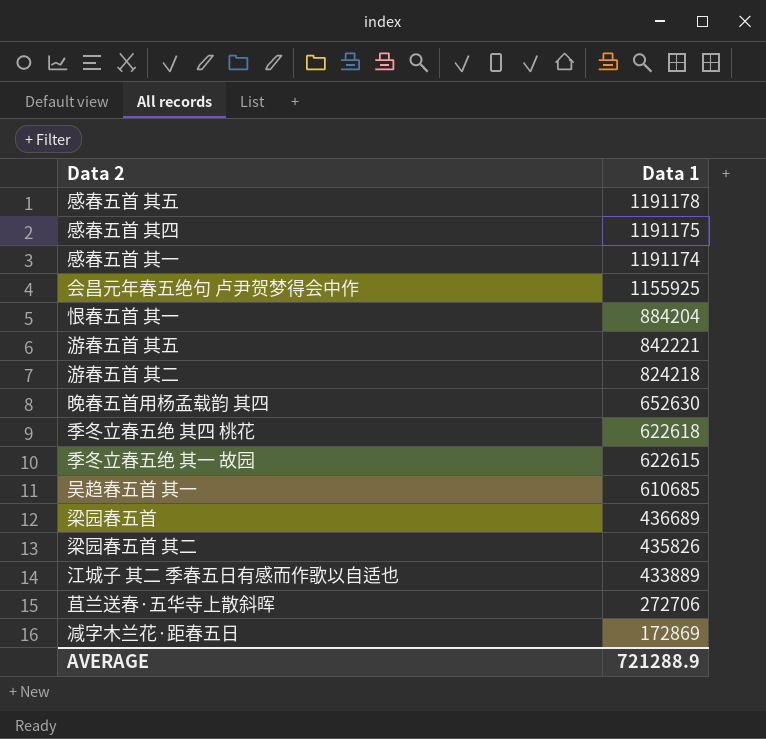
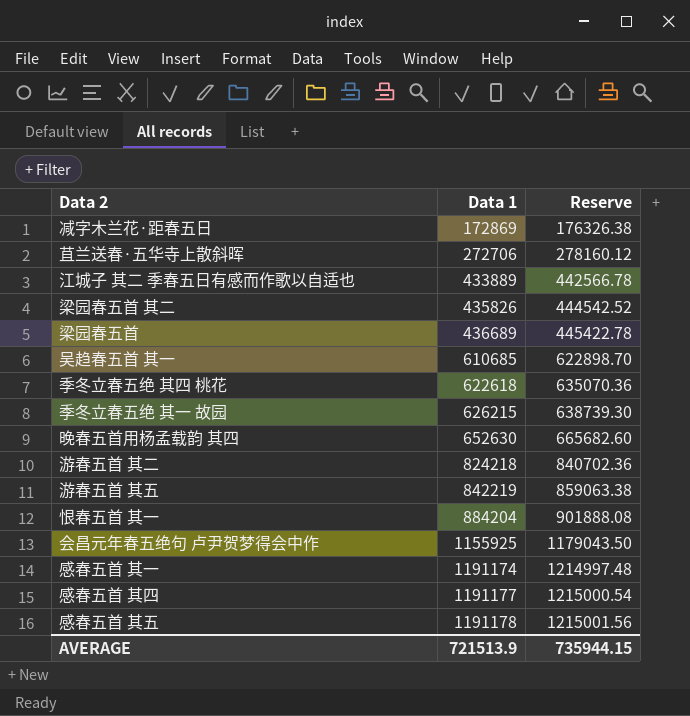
row order: Data 1 descending -> Data 1 ascending
column Reserve | formula: none -> [Data 1] * 1.02
季冬立春五绝 其一 故园 | Data 1: 622615 -> 626215
游春五首 其五 | Data 1: 842221 -> 842219
感春五首 其四 | Data 1: 1191175 -> 1191177
AVERAGE | Data 1: 721288.9 -> 721513.9

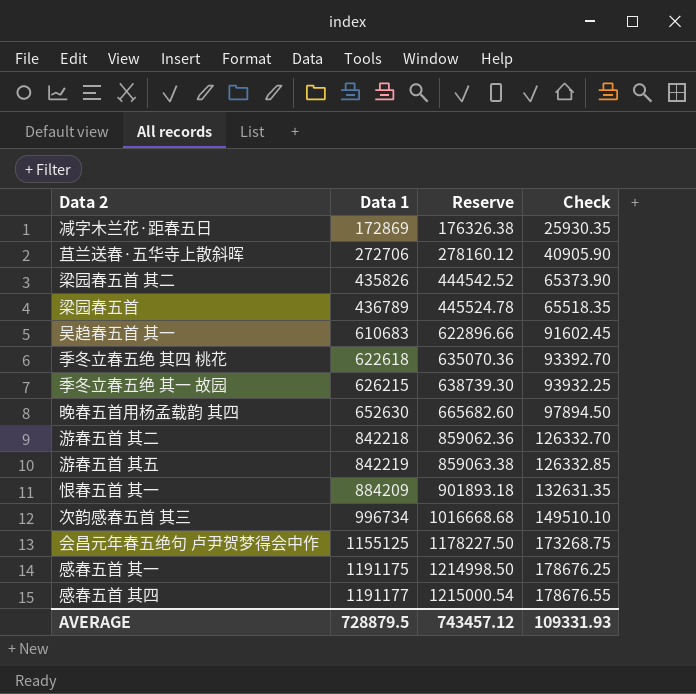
column Check | formula: none -> [Data 1] * 0.15
row 江城子 其二 季春五日有感而作歌以自适也: 433889 | 442566.78 -> none
row 感春五首 其五: 1191178 | 1215001.56 -> none
梁园春五首 | Data 1: 436689 -> 436789
梁园春五首 | Reserve: 445422.78 -> 445524.78
吴趋春五首 其一 | Data 1: 610685 -> 610683
吴趋春五首 其一 | Reserve: 622898.70 -> 622896.66
游春五首 其二 | Data 1: 824218 -> 842218
游春五首 其二 | Reserve: 840702.36 -> 859062.36
恨春五首 其一 | Data 1: 884204 -> 884209
恨春五首 其一 | Reserve: 901888.08 -> 901893.18
row 次韵感春五首 其三: none -> 996734 | 1016668.68 | 149510.10
会昌元年春五绝句 卢尹贺梦得会中作 | Data 1: 1155925 -> 1155125
会昌元年春五绝句 卢尹贺梦得会中作 | Reserve: 1179043.50 -> 1178227.50
感春五首 其一 | Data 1: 1191174 -> 1191175
感春五首 其一 | Reserve: 1214997.48 -> 1214998.50
AVERAGE | Data 1: 721513.9 -> 728879.5
AVERAGE | Reserve: 735944.15 -> 743457.12

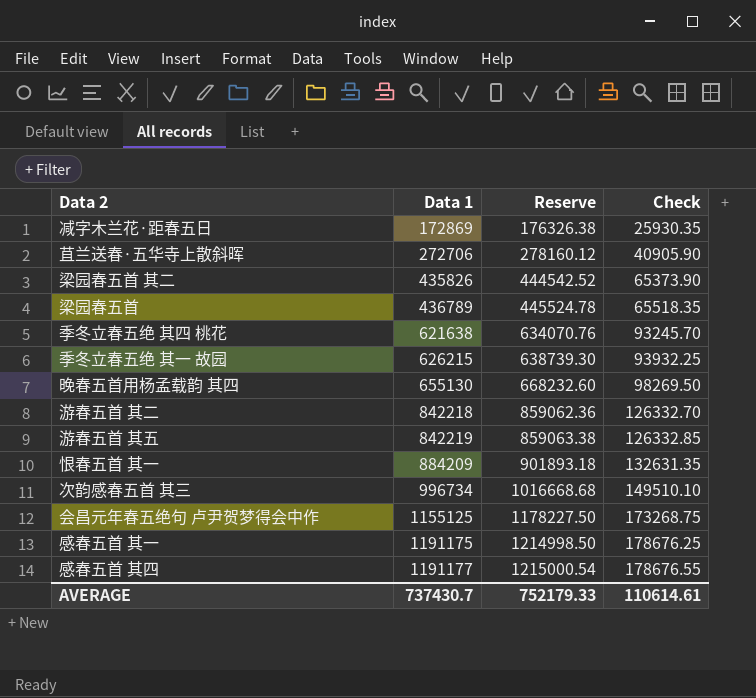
row 吴趋春五首 其一: 610683 | 622896.66 | 91602.45 -> none
季冬立春五绝 其四 桃花 | Data 1: 622618 -> 621638
季冬立春五绝 其四 桃花 | Reserve: 635070.36 -> 634070.76
季冬立春五绝 其四 桃花 | Check: 93392.70 -> 93245.70
晚春五首用杨孟载韵 其四 | Data 1: 652630 -> 655130
晚春五首用杨孟载韵 其四 | Reserve: 665682.60 -> 668232.60
晚春五首用杨孟载韵 其四 | Check: 97894.50 -> 98269.50
AVERAGE | Data 1: 728879.5 -> 737430.7
AVERAGE | Reserve: 743457.12 -> 752179.33
AVERAGE | Check: 109331.93 -> 110614.61

